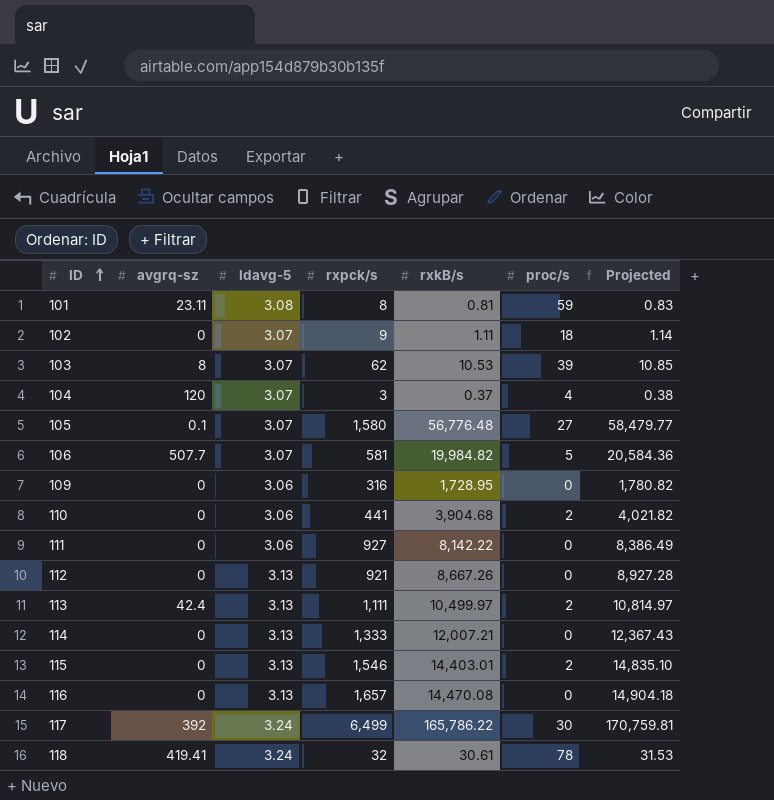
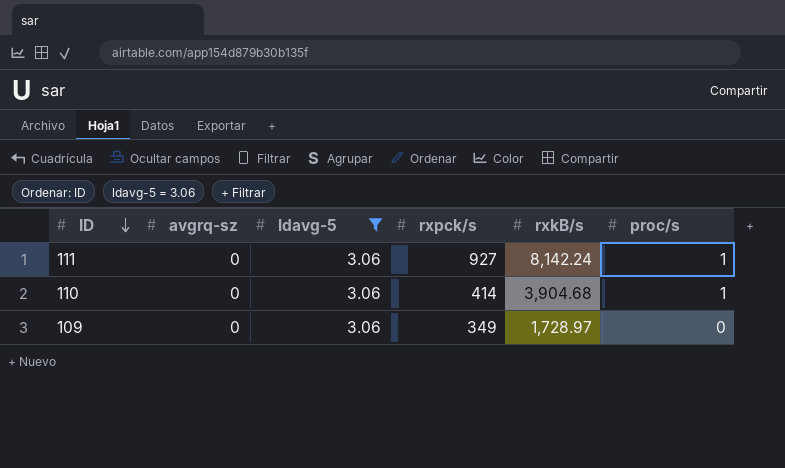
filter: none -> ldavg-5 = 3.06
row order: ID ascending -> ID descending
column Projected | formula: [rxkB/s] * 1.03 -> none
111 | rxkB/s: 8,142.22 -> 8,142.24
111 | proc/s: 0 -> 1
110 | rxpck/s: 441 -> 414
110 | proc/s: 2 -> 1
109 | rxpck/s: 316 -> 349
109 | rxkB/s: 1,728.95 -> 1,728.97

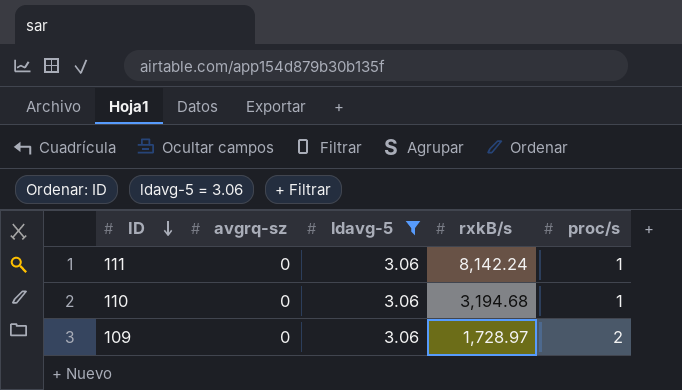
column rxpck/s | position: 4 -> none
110 | rxkB/s: 3,904.68 -> 3,194.68
109 | proc/s: 0 -> 2

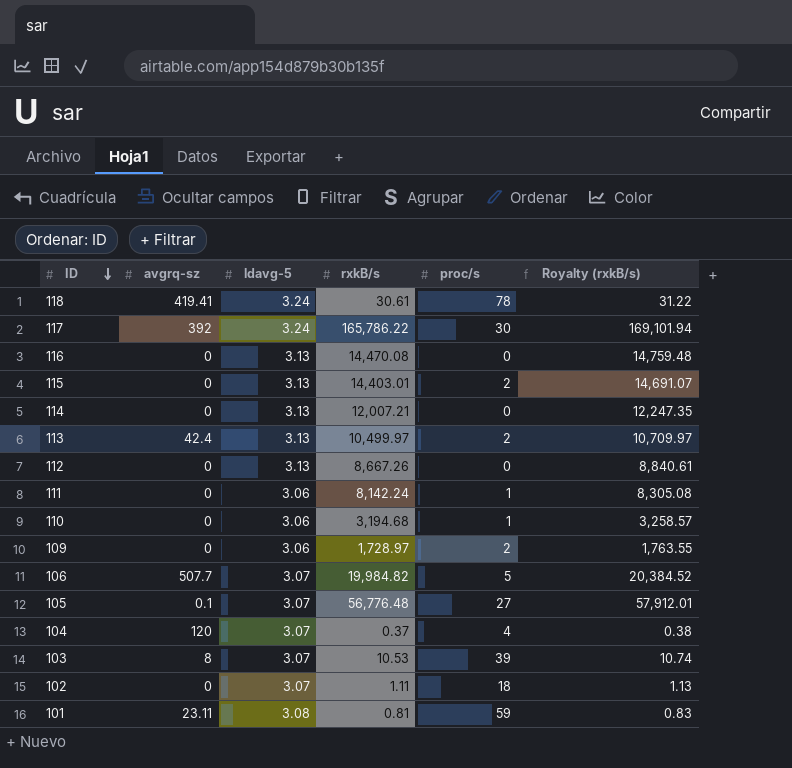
filter: ldavg-5 = 3.06 -> none
column Royalty (rxkB/s) | formula: none -> [rxkB/s] * 1.02

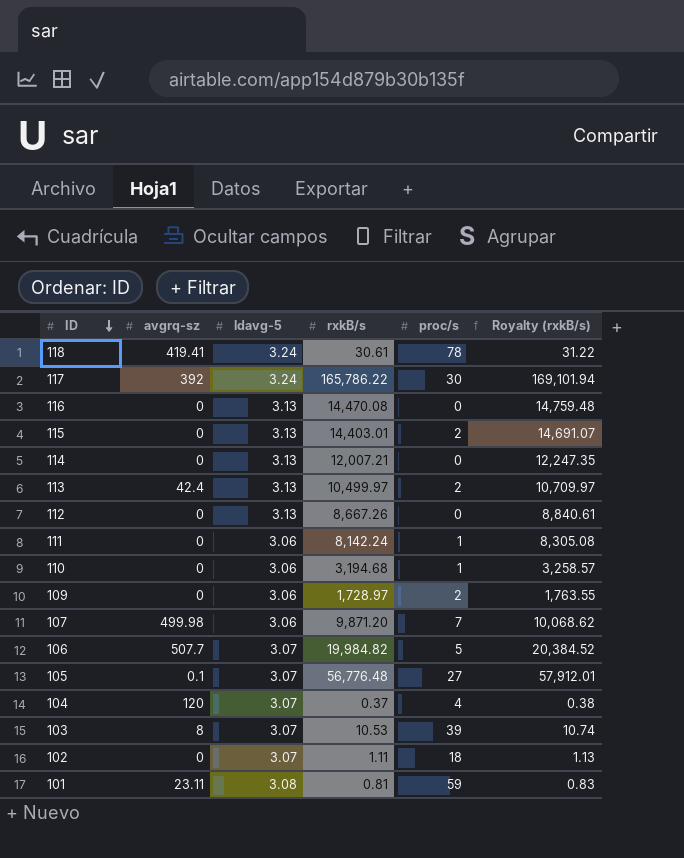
row 107: none -> 499.98 | 3.06 | 9,871.20 | 7 | 10,068.62

